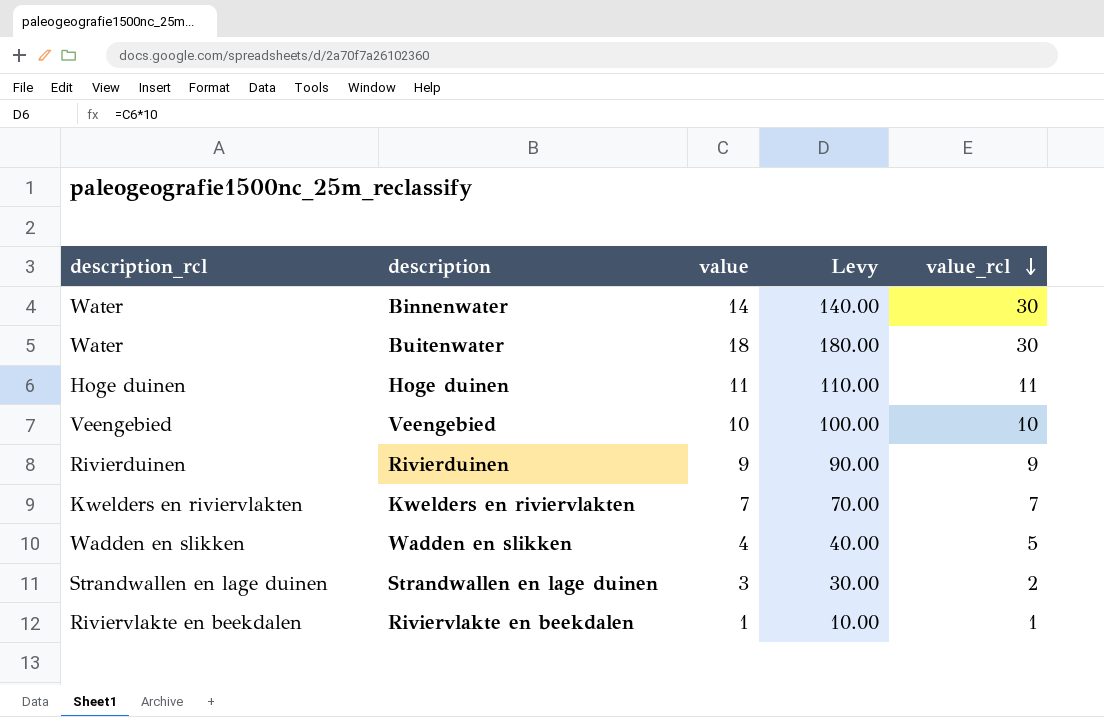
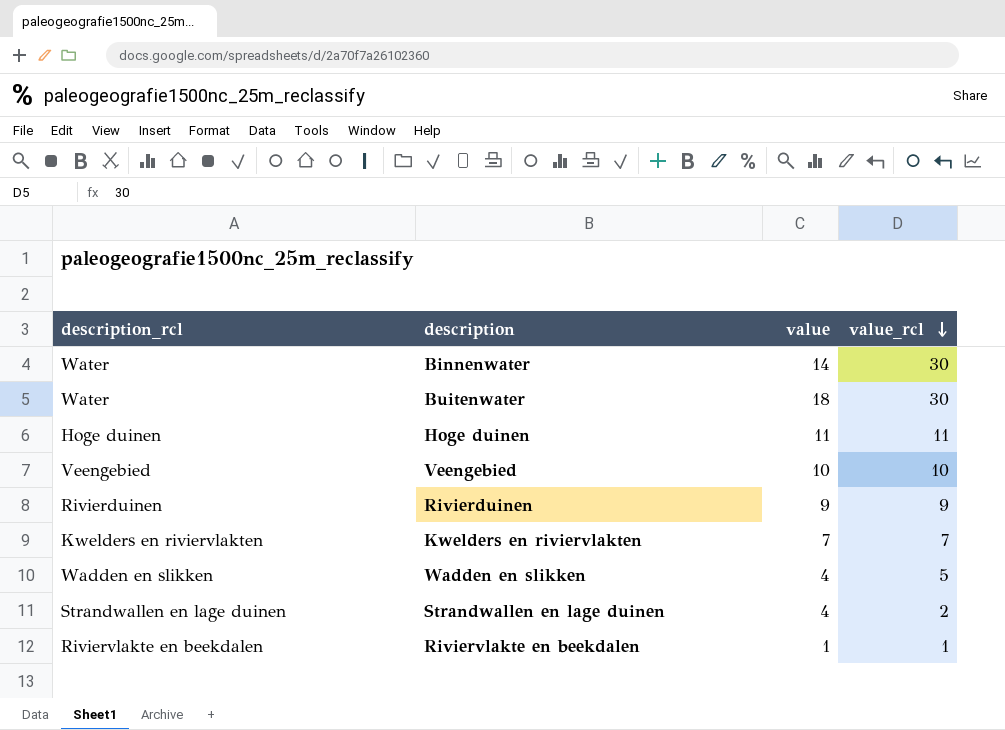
column Levy | formula: [value] * 10 -> none
Strandwallen en lage duinen | value: 3 -> 4

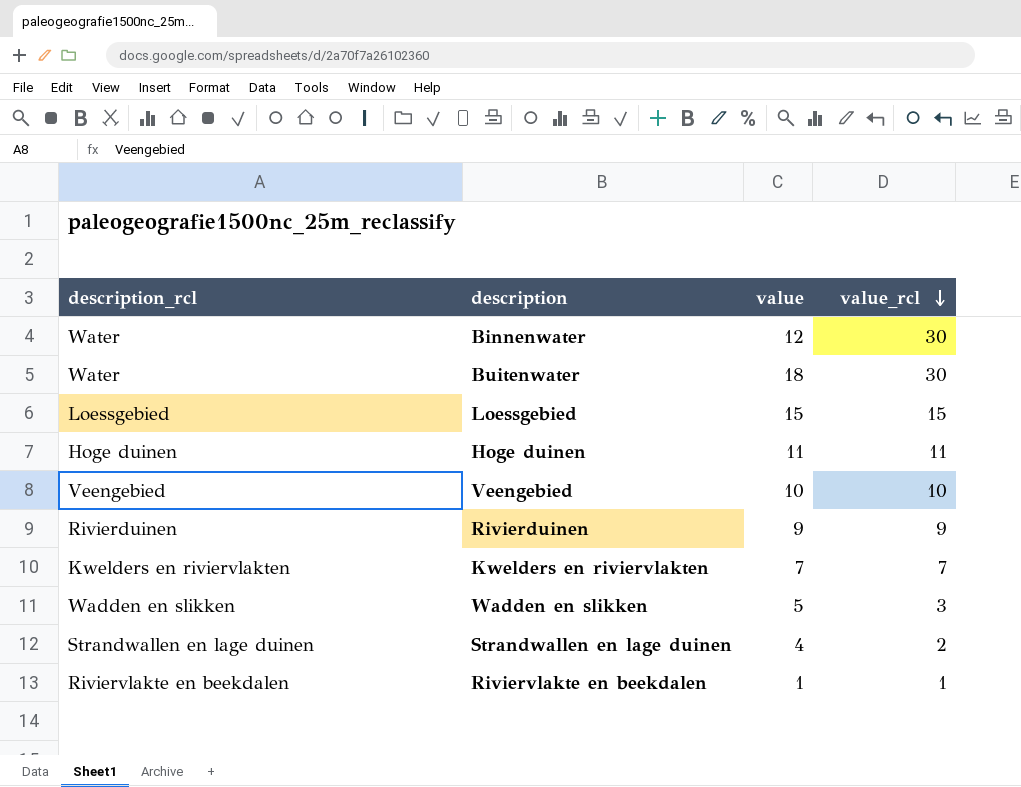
Binnenwater | value: 14 -> 12
row Loessgebied: none -> Loessgebied | 15 | 15
Wadden en slikken | value: 4 -> 5
Wadden en slikken | value_rcl: 5 -> 3

